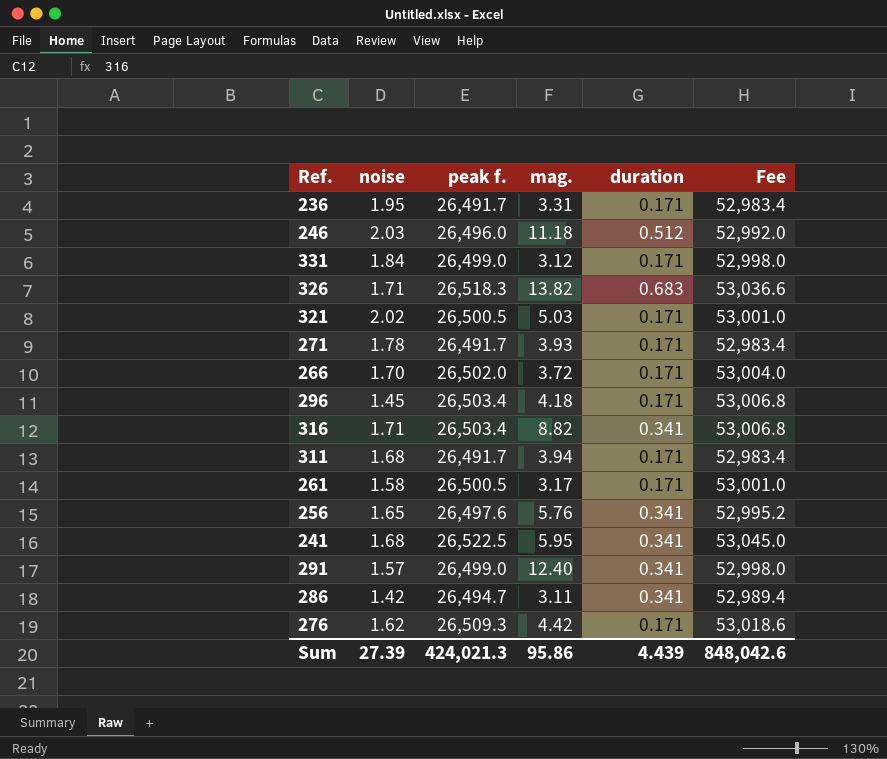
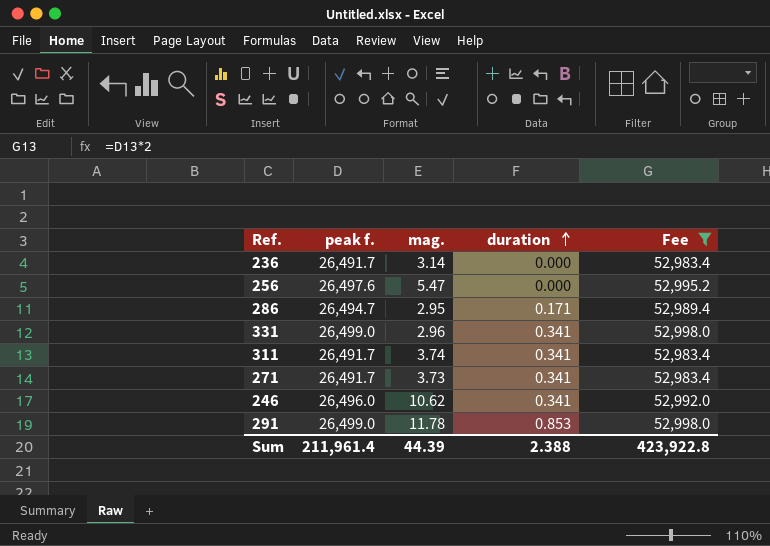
filter: none -> Fee <= 52,998.0
row order: none -> duration ascending
column noise | position: 2 -> none
236 | mag.: 3.31 -> 3.14
236 | duration: 0.171 -> 0.000
256 | mag.: 5.76 -> 5.47
256 | duration: 0.341 -> 0.000
286 | mag.: 3.11 -> 2.95
286 | duration: 0.341 -> 0.171
331 | mag.: 3.12 -> 2.96
331 | duration: 0.171 -> 0.341
311 | mag.: 3.94 -> 3.74
311 | duration: 0.171 -> 0.341
271 | mag.: 3.93 -> 3.73
271 | duration: 0.171 -> 0.341
246 | mag.: 11.18 -> 10.62
246 | duration: 0.512 -> 0.341
291 | mag.: 12.40 -> 11.78
291 | duration: 0.341 -> 0.853
Sum | peak f.: 424,021.3 -> 211,961.4
Sum | mag.: 95.86 -> 44.39
Sum | duration: 4.439 -> 2.388
Sum | Fee: 848,042.6 -> 423,922.8

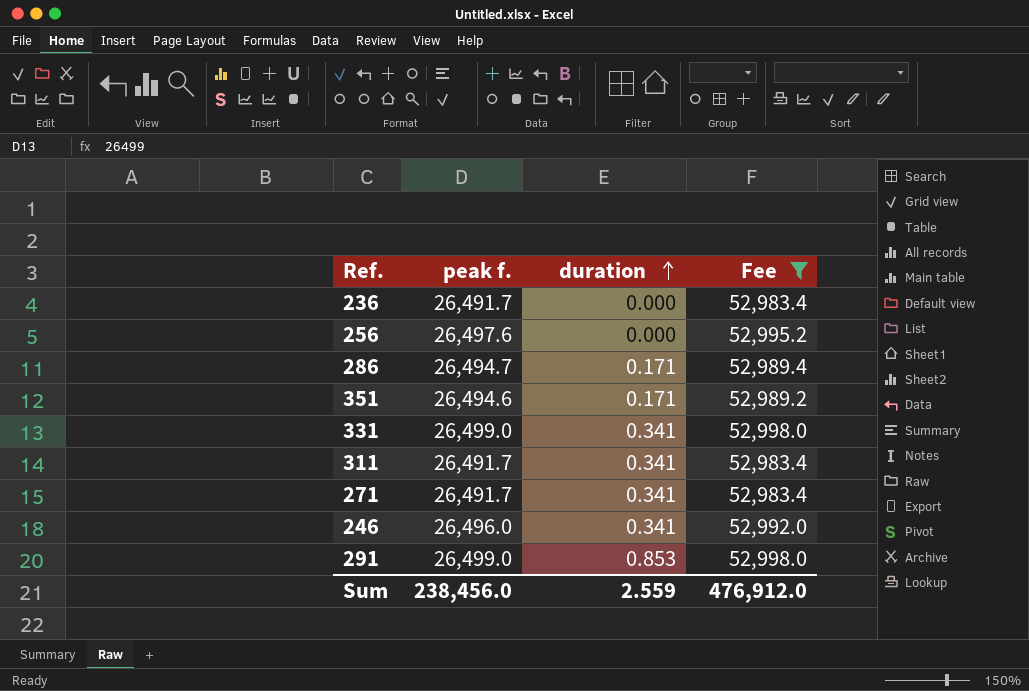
column mag. | position: 3 -> none
row 351: none -> 26,494.6 | 0.171 | 52,989.2
Sum | peak f.: 211,961.4 -> 238,456.0
Sum | duration: 2.388 -> 2.559
Sum | Fee: 423,922.8 -> 476,912.0

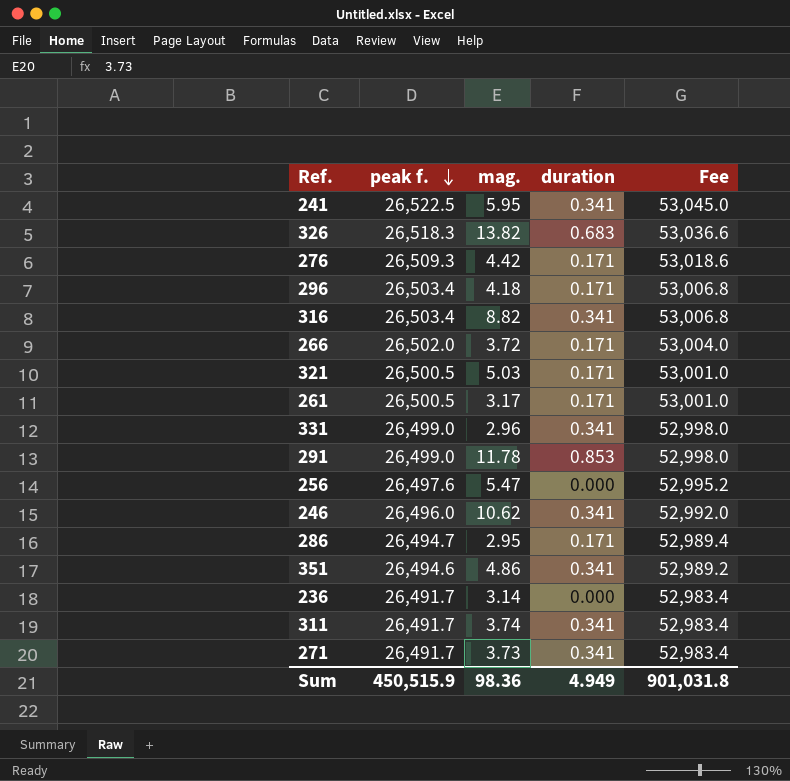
filter: Fee <= 52,998.0 -> none
row order: duration ascending -> peak f. descending
column mag. | position: none -> 3
351 | duration: 0.171 -> 0.341
Sum | peak f.: 238,456.0 -> 450,515.9
Sum | duration: 2.559 -> 4.949
Sum | Fee: 476,912.0 -> 901,031.8

